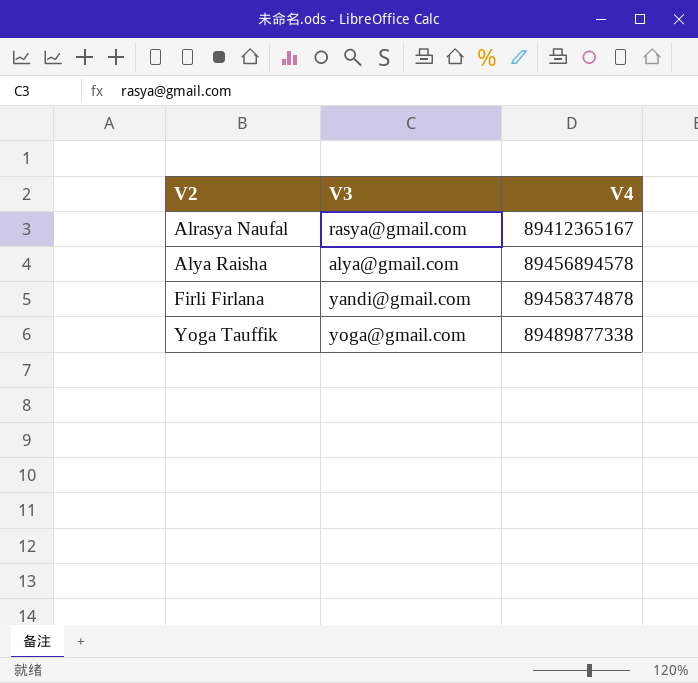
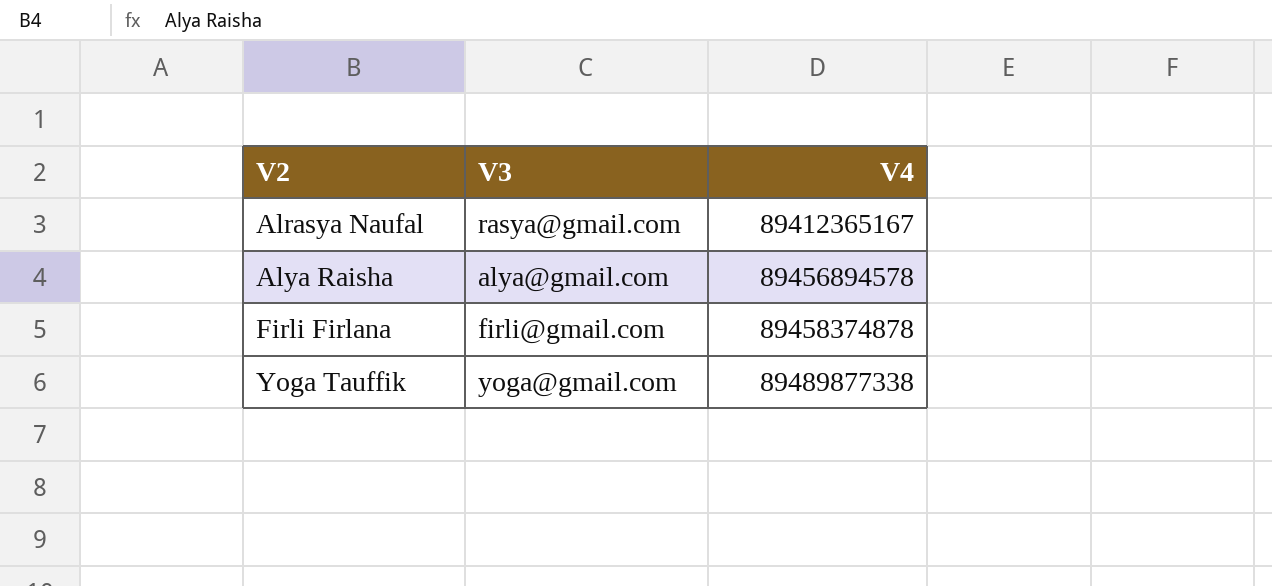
Firli Firlana | V3: yandi@gmail.com -> firli@gmail.com

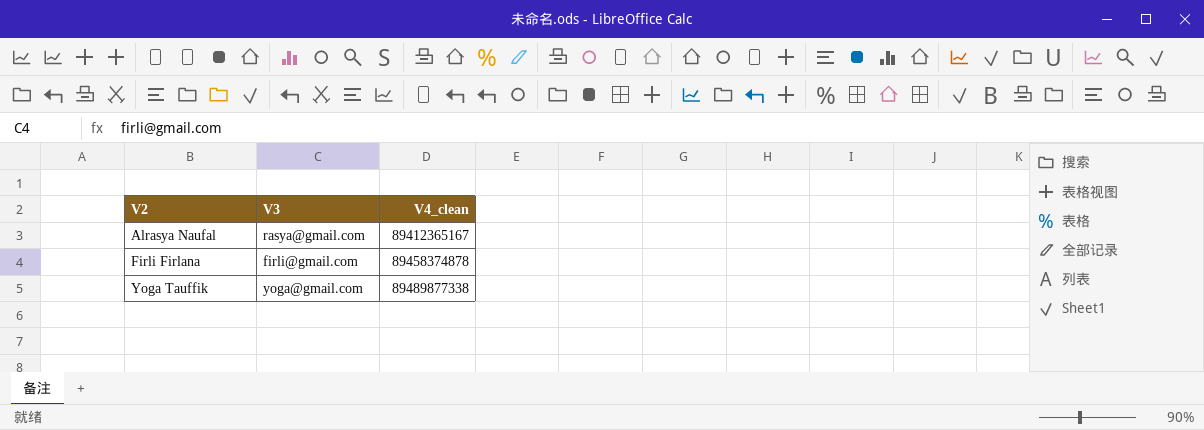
column name: V4 -> V4_clean
row Alya Raisha: alya@gmail.com | 89456894578 -> none

